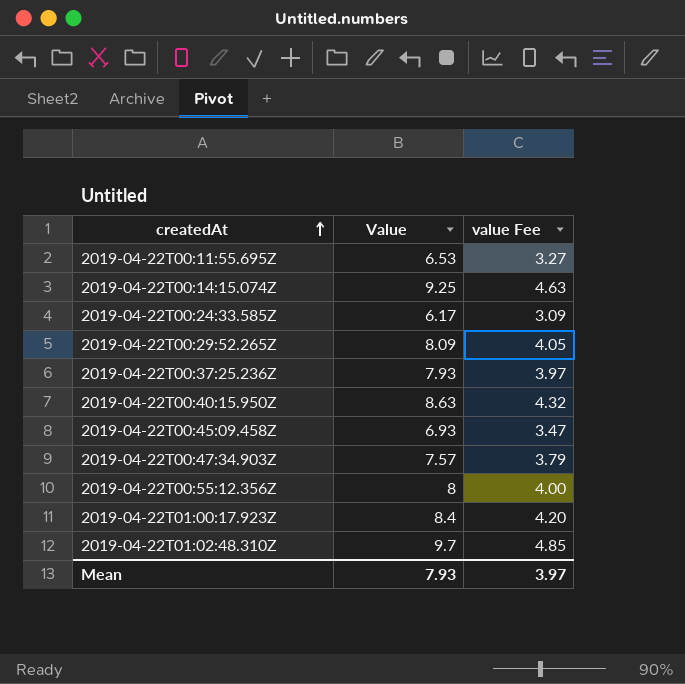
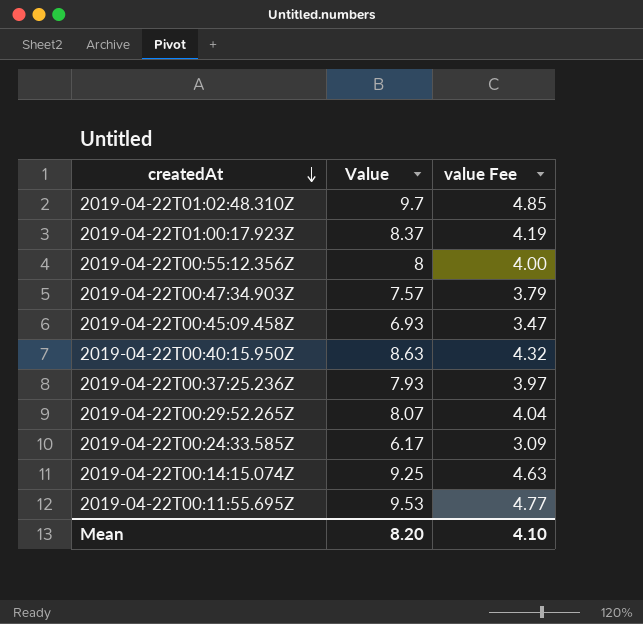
row order: createdAt ascending -> createdAt descending
2019-04-22T01:00:17.923Z | Value: 8.4 -> 8.37
2019-04-22T01:00:17.923Z | value Fee: 4.20 -> 4.19
2019-04-22T00:29:52.265Z | Value: 8.09 -> 8.07
2019-04-22T00:29:52.265Z | value Fee: 4.05 -> 4.04
2019-04-22T00:11:55.695Z | Value: 6.53 -> 9.53
2019-04-22T00:11:55.695Z | value Fee: 3.27 -> 4.77
Mean | Value: 7.93 -> 8.20
Mean | value Fee: 3.97 -> 4.10

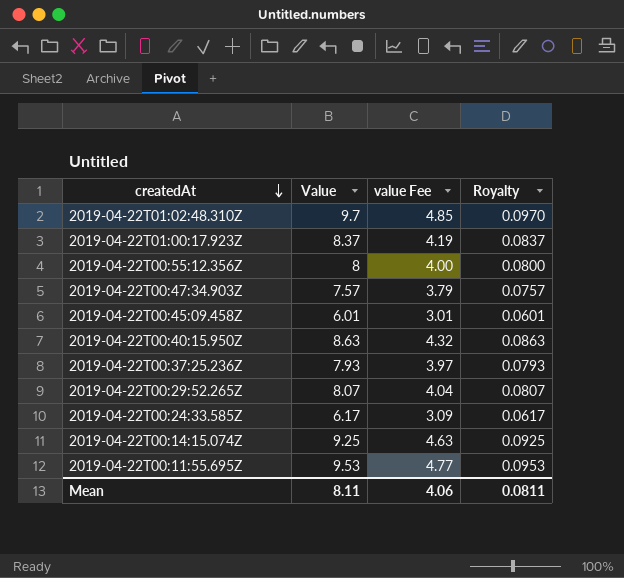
column Royalty | formula: none -> [Value] * 0.01
2019-04-22T00:45:09.458Z | Value: 6.93 -> 6.01
2019-04-22T00:45:09.458Z | value Fee: 3.47 -> 3.01
Mean | Value: 8.20 -> 8.11
Mean | value Fee: 4.10 -> 4.06

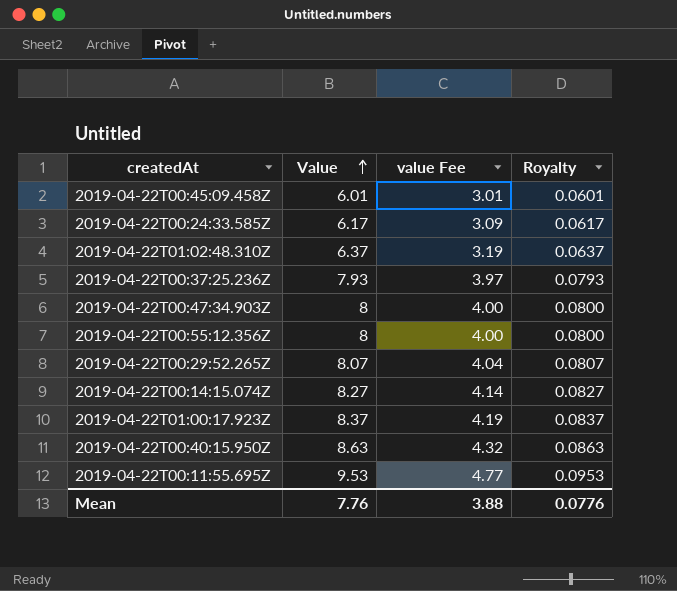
row order: createdAt descending -> Value ascending
2019-04-22T01:02:48.310Z | Value: 9.7 -> 6.37
2019-04-22T01:02:48.310Z | value Fee: 4.85 -> 3.19
2019-04-22T01:02:48.310Z | Royalty: 0.0970 -> 0.0637
2019-04-22T00:47:34.903Z | Value: 7.57 -> 8
2019-04-22T00:47:34.903Z | value Fee: 3.79 -> 4.00
2019-04-22T00:47:34.903Z | Royalty: 0.0757 -> 0.0800
2019-04-22T00:14:15.074Z | Value: 9.25 -> 8.27
2019-04-22T00:14:15.074Z | value Fee: 4.63 -> 4.14
2019-04-22T00:14:15.074Z | Royalty: 0.0925 -> 0.0827
Mean | Value: 8.11 -> 7.76
Mean | value Fee: 4.06 -> 3.88
Mean | Royalty: 0.0811 -> 0.0776

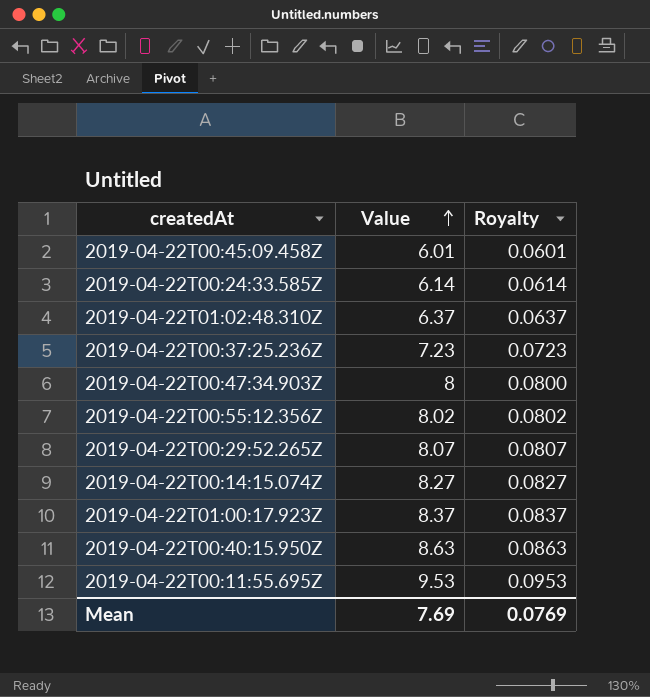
column value Fee | formula: [Value] * 0.5 -> none
2019-04-22T00:24:33.585Z | Value: 6.17 -> 6.14
2019-04-22T00:24:33.585Z | Royalty: 0.0617 -> 0.0614
2019-04-22T00:37:25.236Z | Value: 7.93 -> 7.23
2019-04-22T00:37:25.236Z | Royalty: 0.0793 -> 0.0723
2019-04-22T00:55:12.356Z | Value: 8 -> 8.02
2019-04-22T00:55:12.356Z | Royalty: 0.0800 -> 0.0802
Mean | Value: 7.76 -> 7.69
Mean | Royalty: 0.0776 -> 0.0769

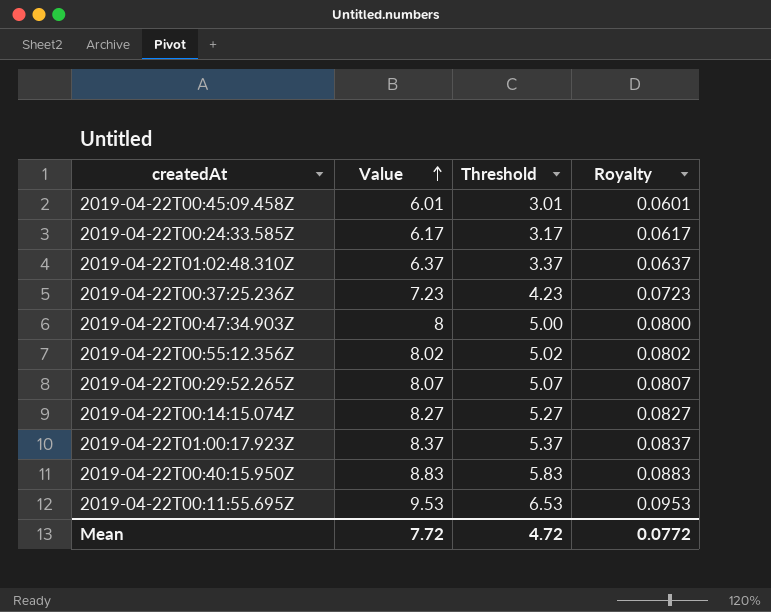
column Threshold | formula: none -> [Value] - 3
2019-04-22T00:24:33.585Z | Value: 6.14 -> 6.17
2019-04-22T00:24:33.585Z | Royalty: 0.0614 -> 0.0617
2019-04-22T00:40:15.950Z | Value: 8.63 -> 8.83
2019-04-22T00:40:15.950Z | Royalty: 0.0863 -> 0.0883
Mean | Value: 7.69 -> 7.72
Mean | Royalty: 0.0769 -> 0.0772

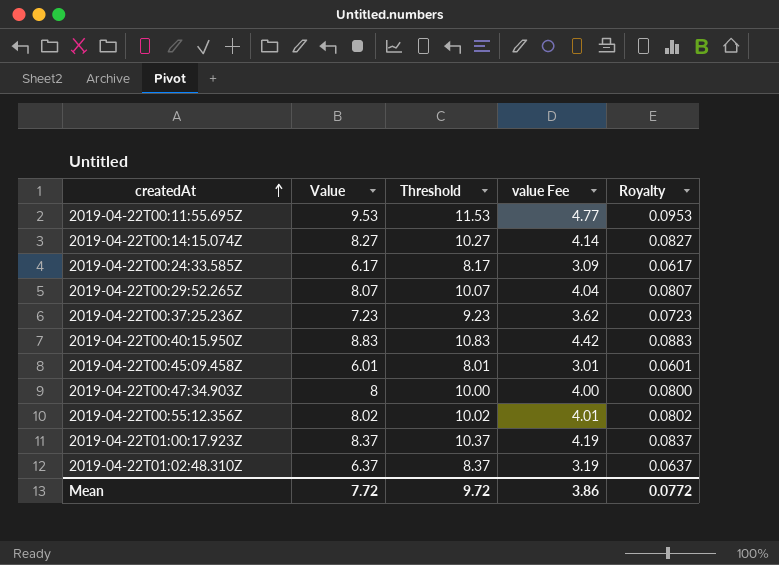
row order: Value ascending -> createdAt ascending
column Threshold | formula: [Value] - 3 -> [Value] + 2
column value Fee | formula: none -> [Value] * 0.5
Mean | Threshold: 4.72 -> 9.72

